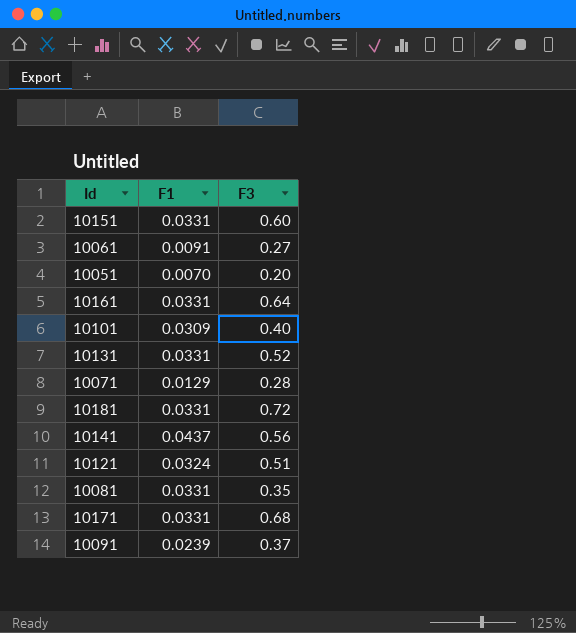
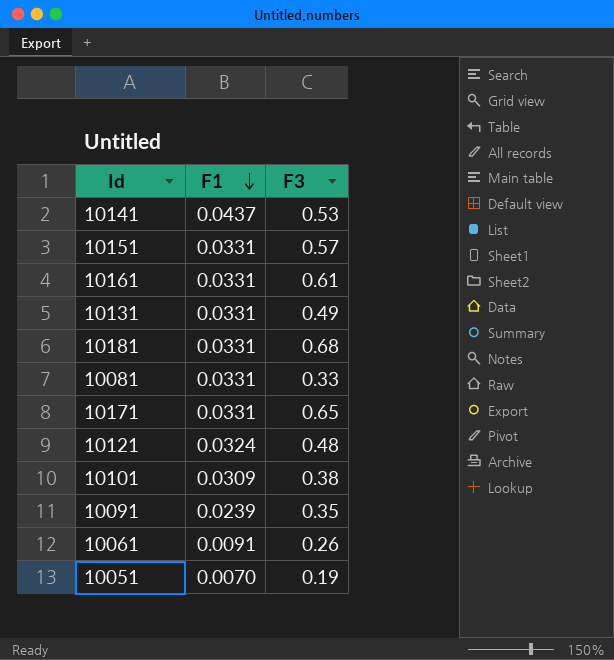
row order: none -> F1 descending
row 10071: 0.0129 | 0.28 -> none
10141 | F3: 0.56 -> 0.53
10151 | F3: 0.60 -> 0.57
10161 | F3: 0.64 -> 0.61
10131 | F3: 0.52 -> 0.49
10181 | F3: 0.72 -> 0.68
10081 | F3: 0.35 -> 0.33
10171 | F3: 0.68 -> 0.65
10121 | F3: 0.51 -> 0.48
10101 | F3: 0.40 -> 0.38
10091 | F3: 0.37 -> 0.35
10061 | F3: 0.27 -> 0.26
10051 | F3: 0.20 -> 0.19

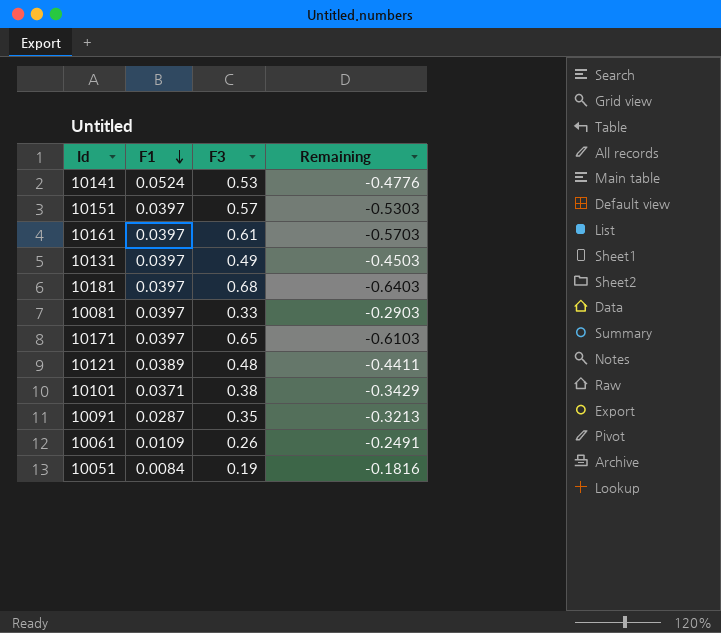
column Remaining | formula: none -> [F1] - [F3]
10141 | F1: 0.0437 -> 0.0524
10151 | F1: 0.0331 -> 0.0397
10161 | F1: 0.0331 -> 0.0397
10131 | F1: 0.0331 -> 0.0397
10181 | F1: 0.0331 -> 0.0397
10081 | F1: 0.0331 -> 0.0397
10171 | F1: 0.0331 -> 0.0397
10121 | F1: 0.0324 -> 0.0389
10101 | F1: 0.0309 -> 0.0371
10091 | F1: 0.0239 -> 0.0287
10061 | F1: 0.0091 -> 0.0109
10051 | F1: 0.0070 -> 0.0084

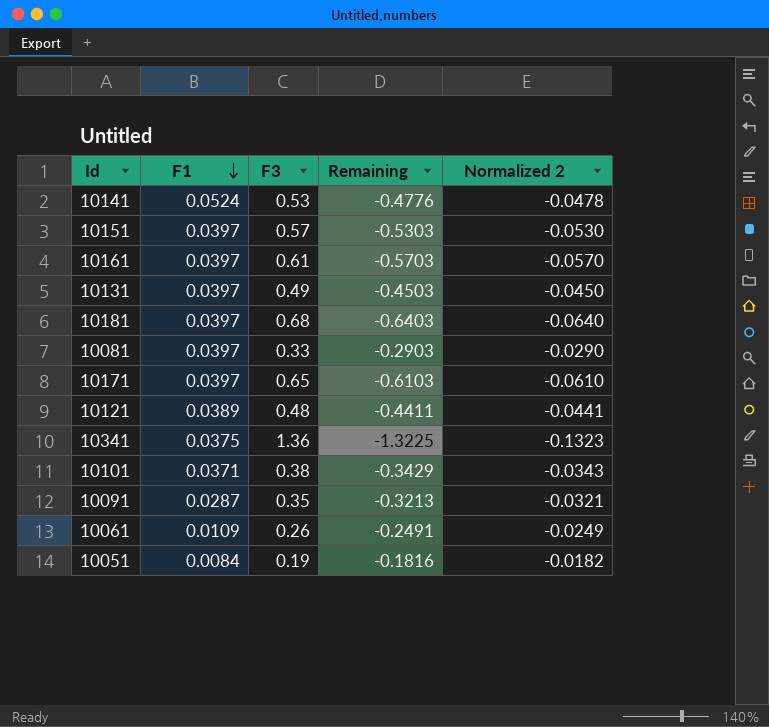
column Normalized 2 | formula: none -> [Remaining] * 0.1
row 10341: none -> 0.0375 | 1.36 | -1.3225 | -0.1323

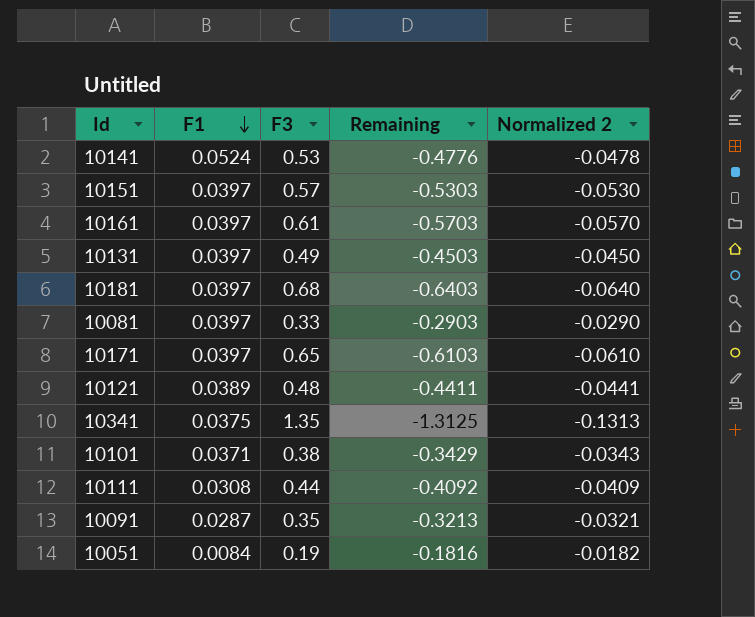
row 10061: 0.0109 | 0.26 | -0.2491 | -0.0249 -> none
10341 | F3: 1.36 -> 1.35
10341 | Remaining: -1.3225 -> -1.3125
10341 | Normalized 2: -0.1323 -> -0.1313
row 10111: none -> 0.0308 | 0.44 | -0.4092 | -0.0409

